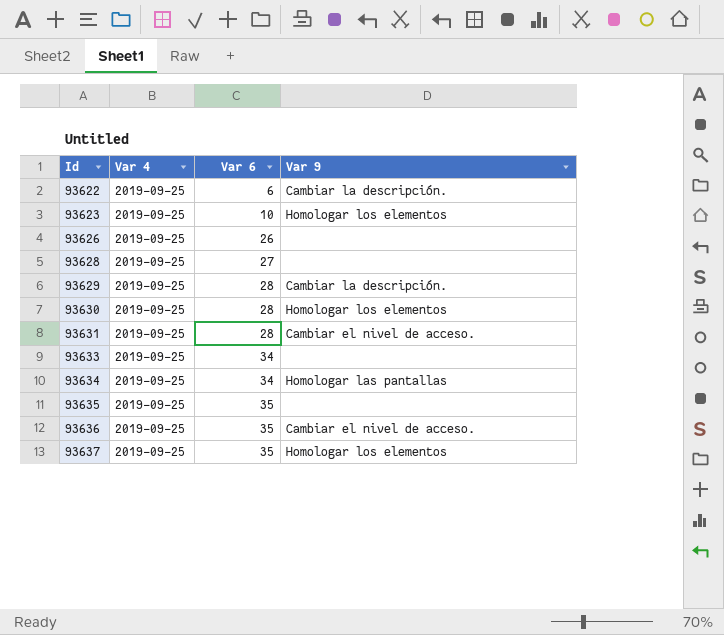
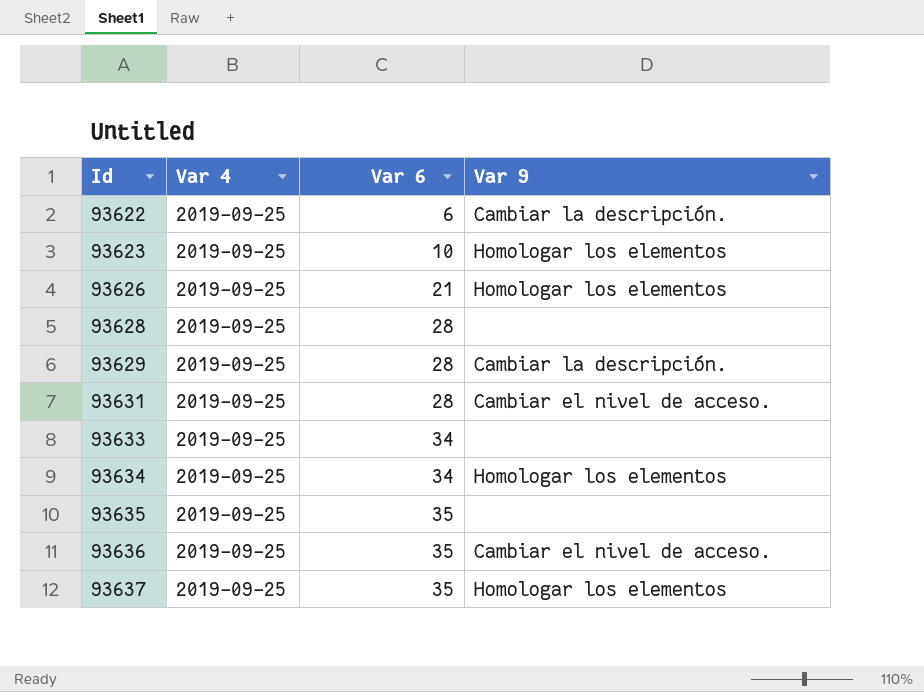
row 93630: 2019-09-25 | 28 | Homologar los elementos -> none
93626 | Var 6: 26 -> 21
93626 | Var 9: none -> Homologar los elementos
93628 | Var 6: 27 -> 28
93634 | Var 9: Homologar las pantallas -> Homologar los elementos

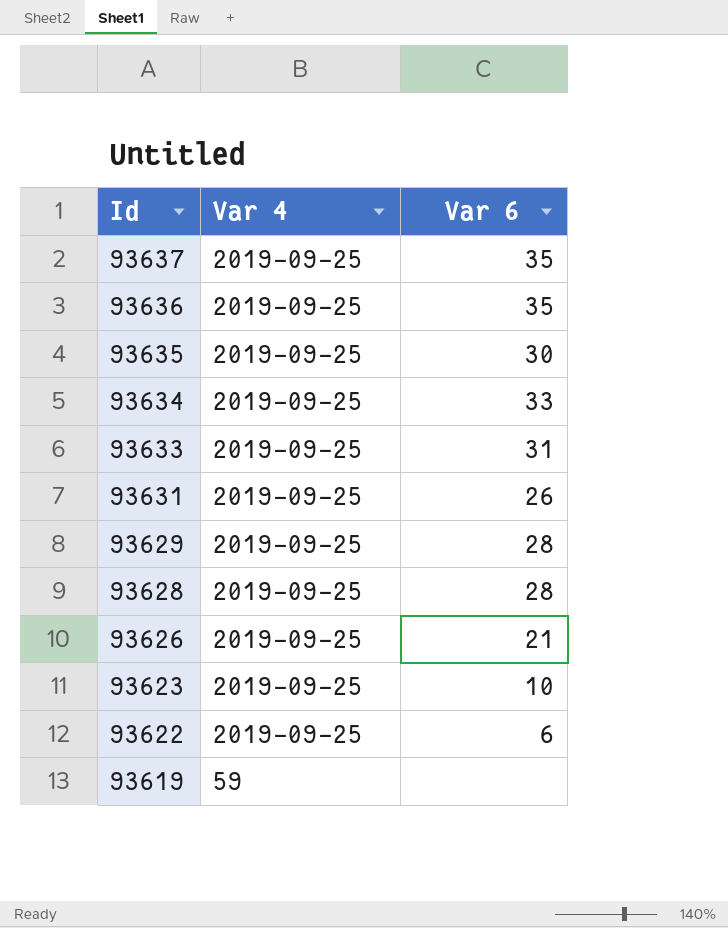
row order: Id ascending -> Id descending
column Var 9 | position: 4 -> none
93635 | Var 6: 35 -> 30
93634 | Var 6: 34 -> 33
93633 | Var 6: 34 -> 31
93631 | Var 6: 28 -> 26
row 93619: none -> 59 | none

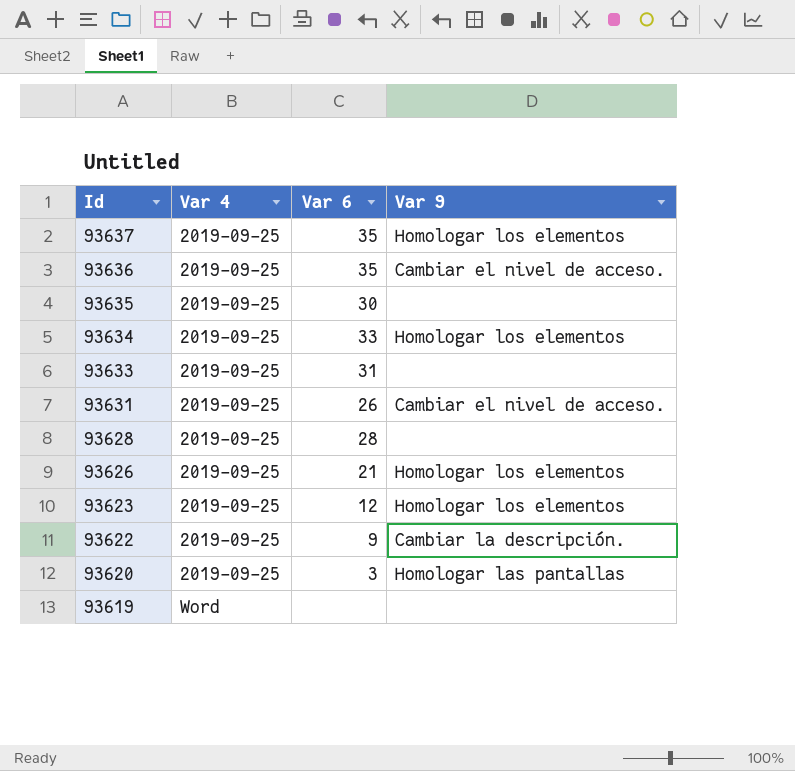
column Var 9 | position: none -> 4
row 93629: 2019-09-25 | 28 -> none
93623 | Var 6: 10 -> 12
93622 | Var 6: 6 -> 9
row 93620: none -> 2019-09-25 | 3 | Homologar las pantallas
93619 | Var 4: 59 -> Word

